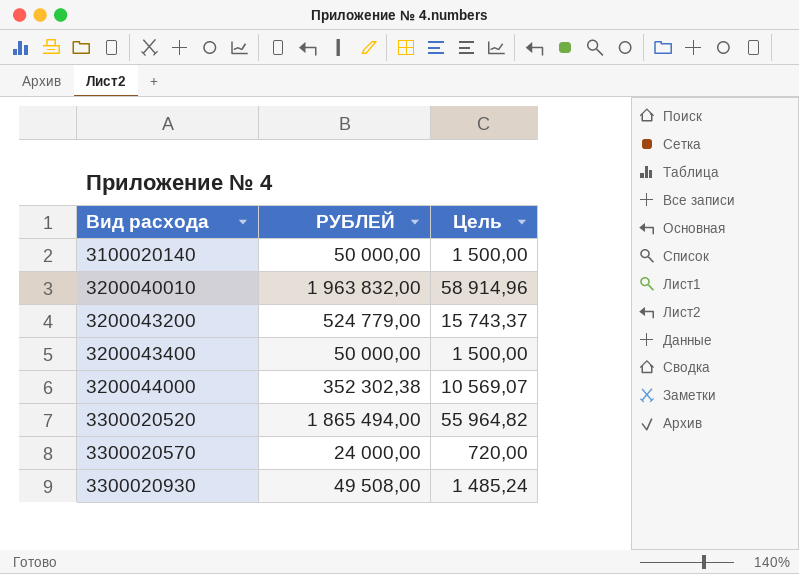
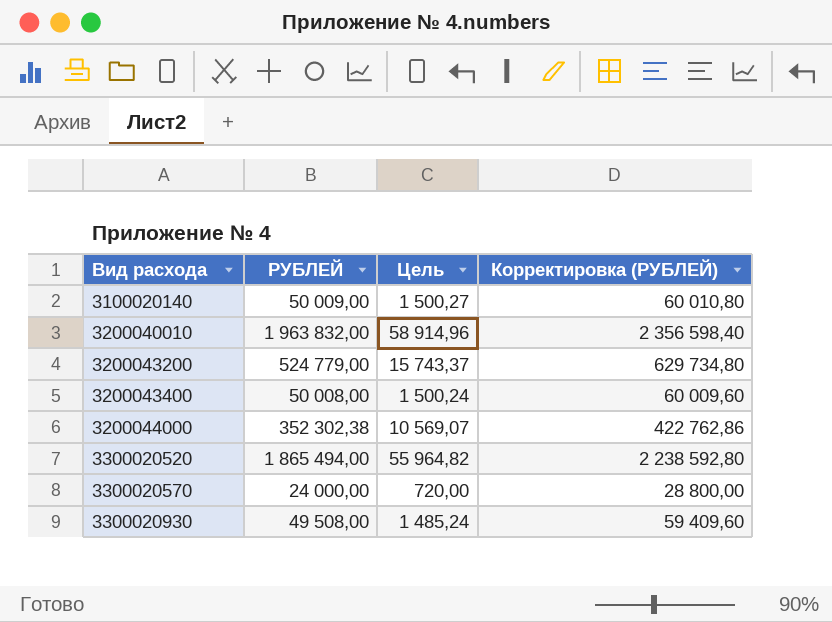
column Корректировка (РУБЛЕЙ) | formula: none -> [РУБЛЕЙ] * 1,2
3100020140 | РУБЛЕЙ: 50 000,00 -> 50 009,00
3100020140 | Цель: 1 500,00 -> 1 500,27
3200043400 | РУБЛЕЙ: 50 000,00 -> 50 008,00
3200043400 | Цель: 1 500,00 -> 1 500,24

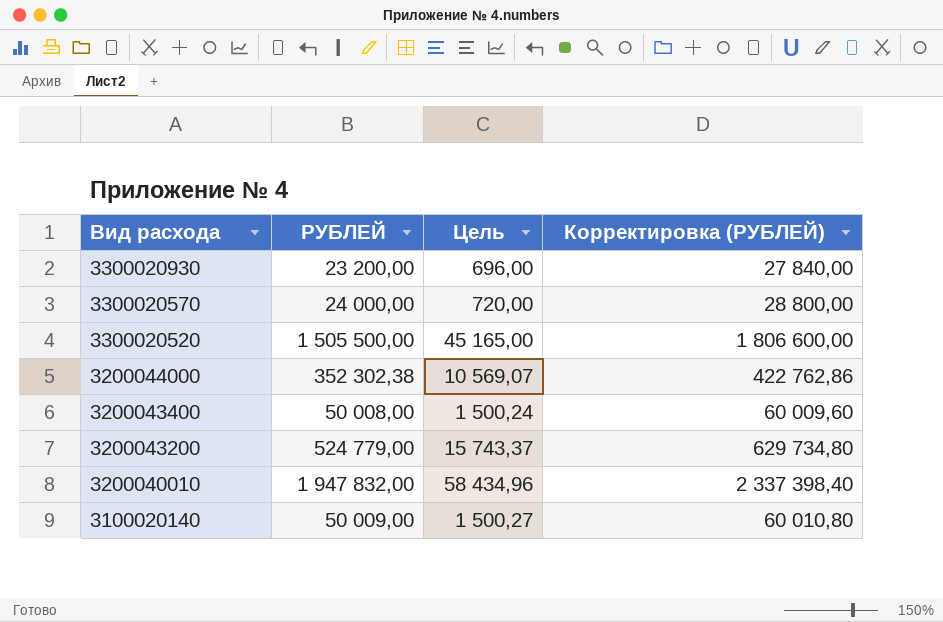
row order: Вид расхода ascending -> Вид расхода descending
3300020930 | РУБЛЕЙ: 49 508,00 -> 23 200,00
3300020930 | Цель: 1 485,24 -> 696,00
3300020930 | Корректировка (РУБЛЕЙ): 59 409,60 -> 27 840,00
3300020520 | РУБЛЕЙ: 1 865 494,00 -> 1 505 500,00
3300020520 | Цель: 55 964,82 -> 45 165,00
3300020520 | Корректировка (РУБЛЕЙ): 2 238 592,80 -> 1 806 600,00
3200040010 | РУБЛЕЙ: 1 963 832,00 -> 1 947 832,00
3200040010 | Цель: 58 914,96 -> 58 434,96
3200040010 | Корректировка (РУБЛЕЙ): 2 356 598,40 -> 2 337 398,40

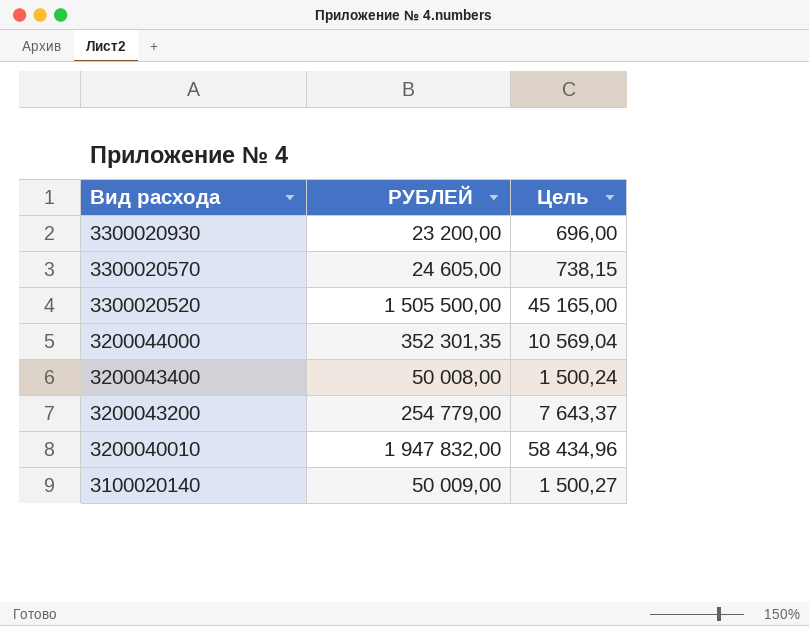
column Корректировка (РУБЛЕЙ) | formula: [РУБЛЕЙ] * 1,2 -> none
3300020570 | РУБЛЕЙ: 24 000,00 -> 24 605,00
3300020570 | Цель: 720,00 -> 738,15
3200044000 | РУБЛЕЙ: 352 302,38 -> 352 301,35
3200044000 | Цель: 10 569,07 -> 10 569,04
3200043200 | РУБЛЕЙ: 524 779,00 -> 254 779,00
3200043200 | Цель: 15 743,37 -> 7 643,37

